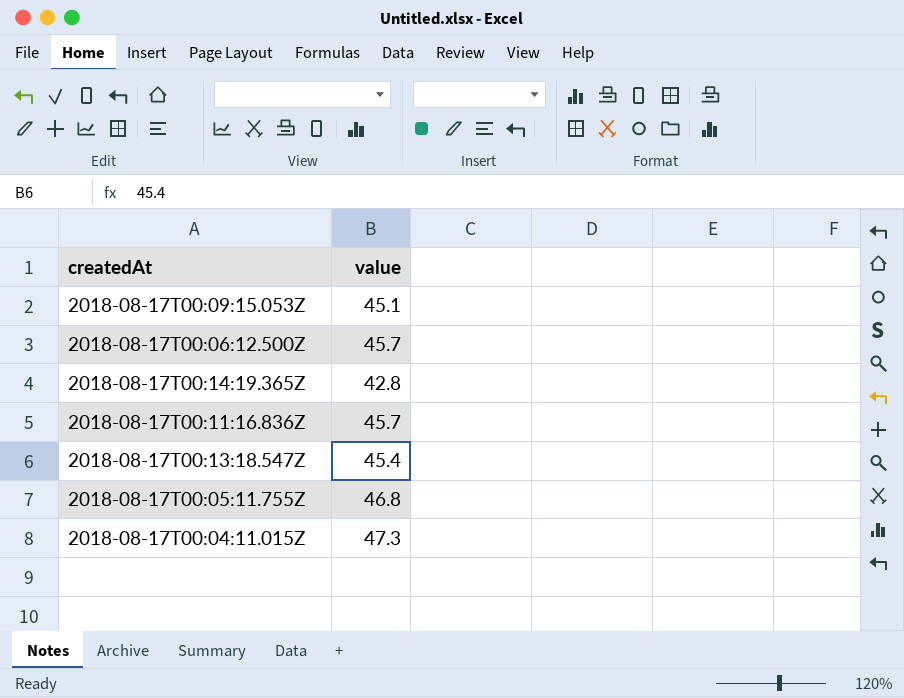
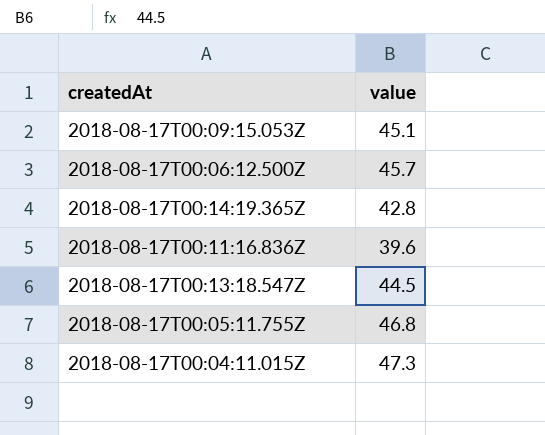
2018-08-17T00:11:16.836Z | value: 45.7 -> 39.6
2018-08-17T00:13:18.547Z | value: 45.4 -> 44.5

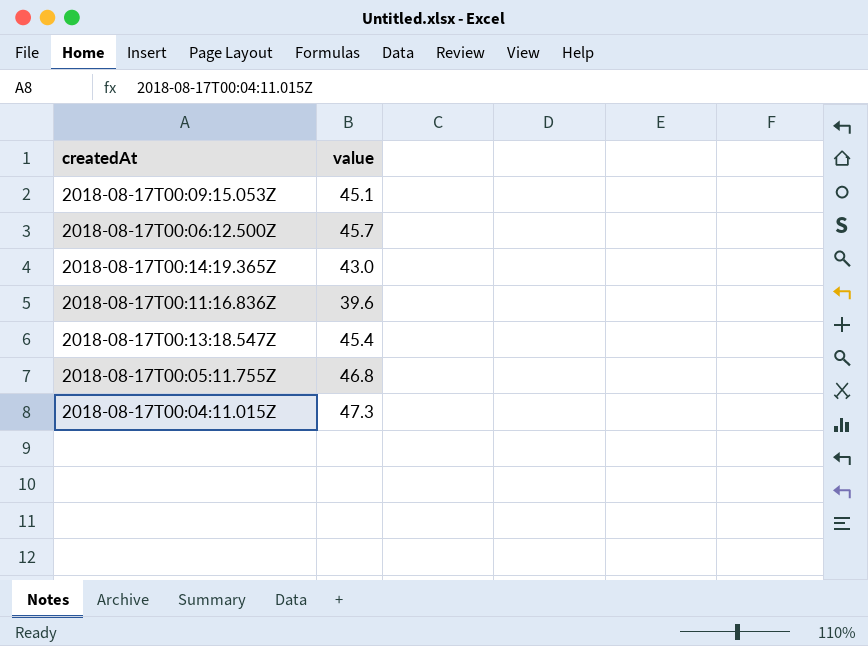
2018-08-17T00:14:19.365Z | value: 42.8 -> 43.0
2018-08-17T00:13:18.547Z | value: 44.5 -> 45.4

